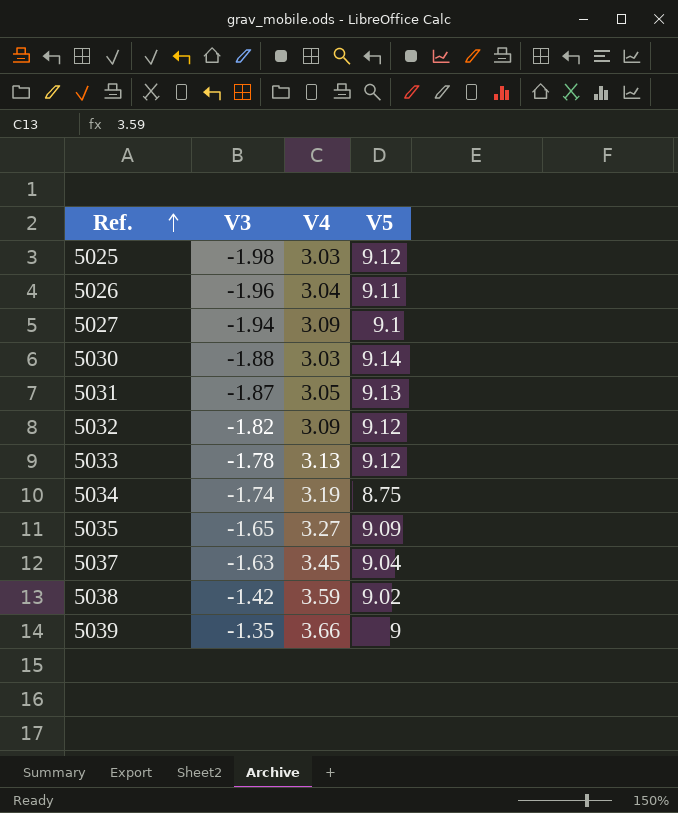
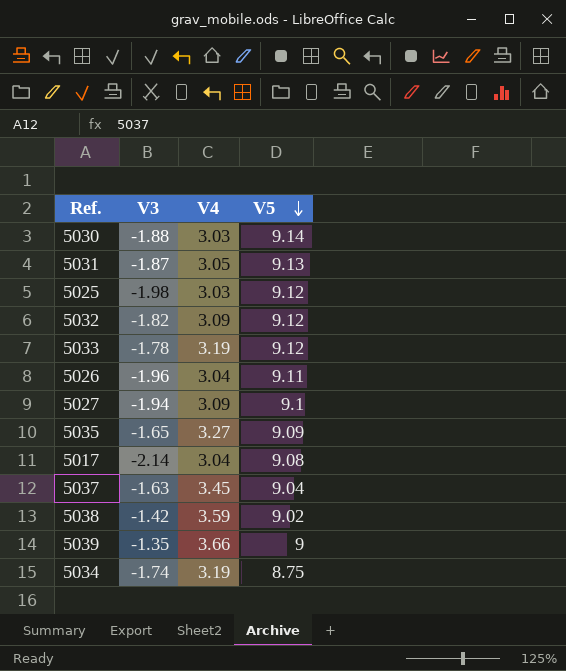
row order: Ref. ascending -> V5 descending
5033 | V4: 3.13 -> 3.19
row 5017: none -> -2.14 | 3.04 | 9.08

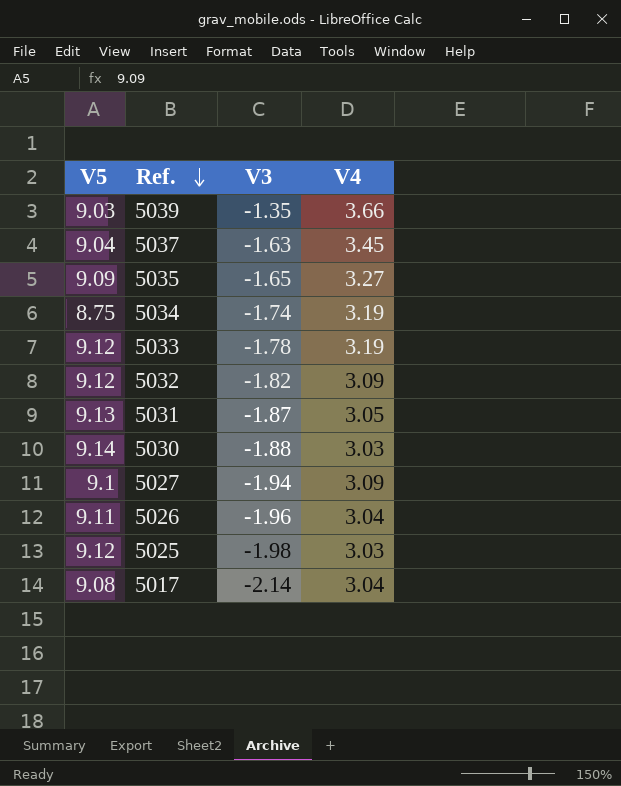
row order: V5 descending -> Ref. descending
column V5 | position: 4 -> 1
row 5038: -1.42 | 3.59 | 9.02 -> none
5039 | V5: 9 -> 9.03

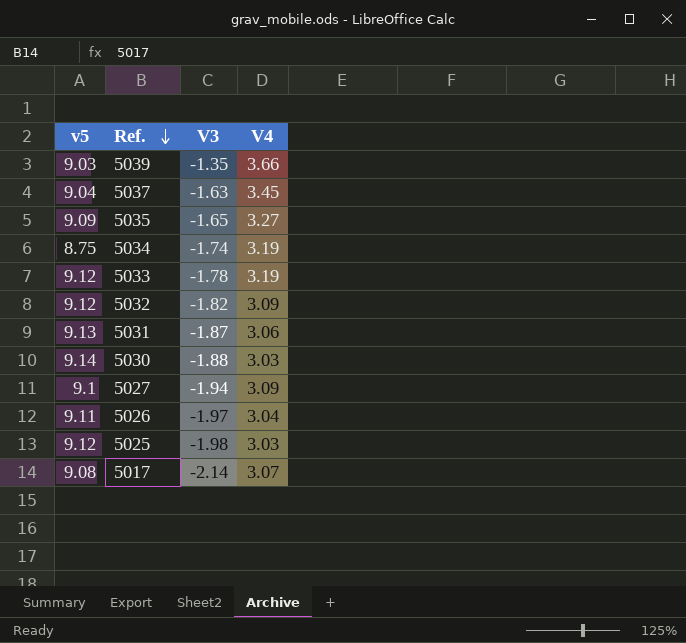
column name: V5 -> v5
5031 | V4: 3.05 -> 3.06
5026 | V3: -1.96 -> -1.97
5017 | V4: 3.04 -> 3.07

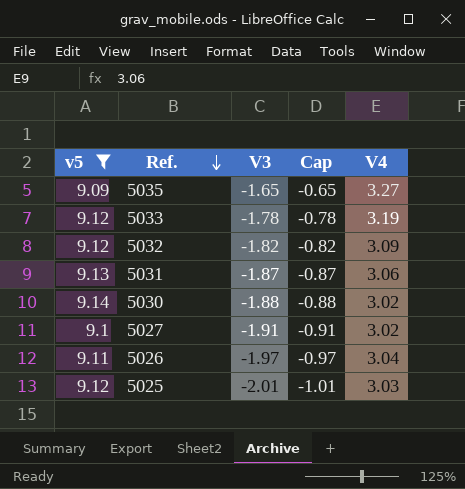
filter: none -> v5 >= 9.09
column Cap | formula: none -> [V3] + 1
5030 | V4: 3.03 -> 3.02
5027 | V3: -1.94 -> -1.91
5027 | V4: 3.09 -> 3.02
5025 | V3: -1.98 -> -2.01

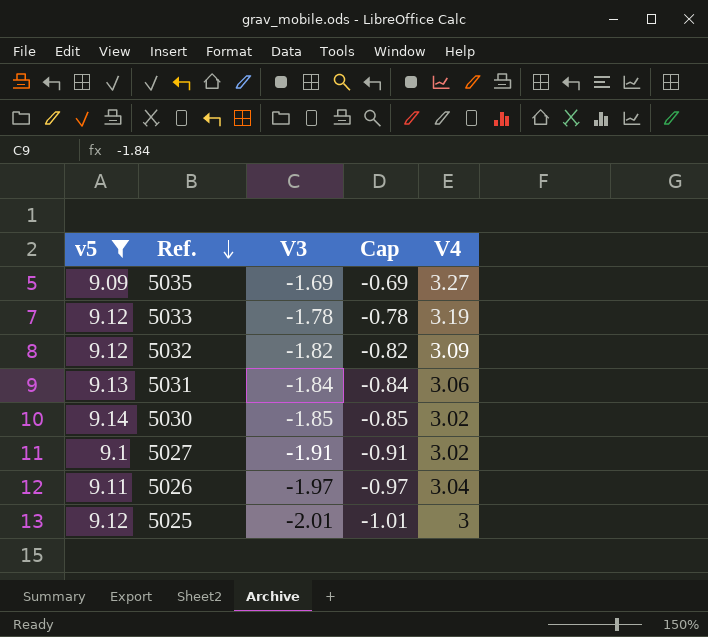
5035 | V3: -1.65 -> -1.69
5035 | Cap: -0.65 -> -0.69
5031 | V3: -1.87 -> -1.84
5031 | Cap: -0.87 -> -0.84
5030 | V3: -1.88 -> -1.85
5030 | Cap: -0.88 -> -0.85
5025 | V4: 3.03 -> 3

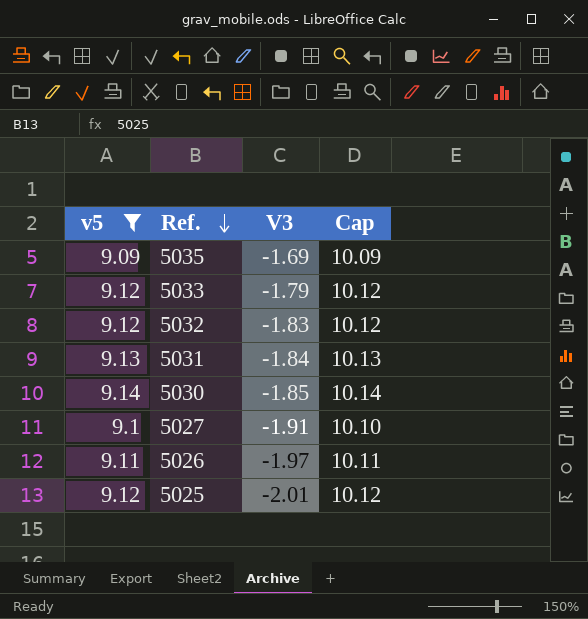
column V4 | position: 5 -> none
column Cap | formula: [V3] + 1 -> [v5] + 1
5033 | V3: -1.78 -> -1.79
5032 | V3: -1.82 -> -1.83

